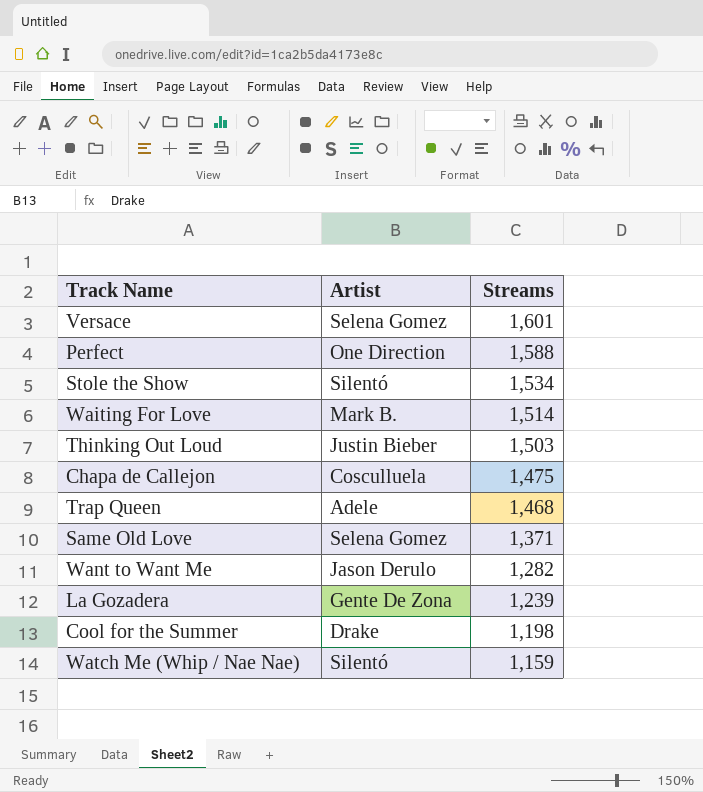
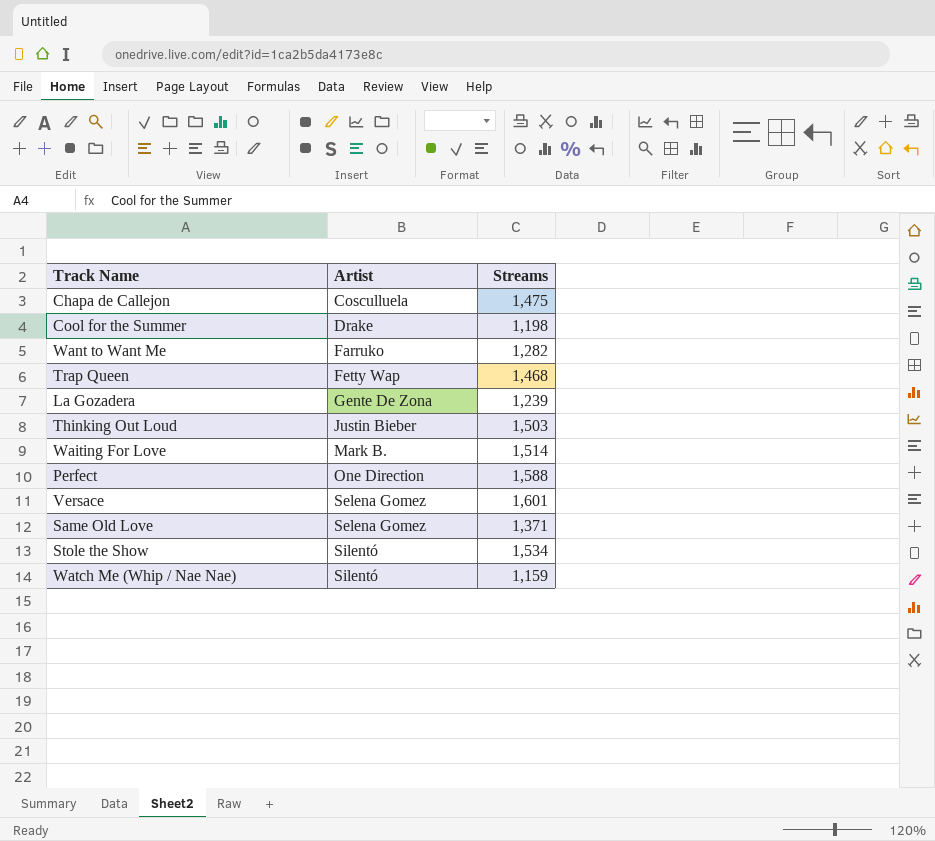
row order: Streams descending -> Artist ascending
Want to Want Me | Artist: Jason Derulo -> Farruko
Trap Queen | Artist: Adele -> Fetty Wap

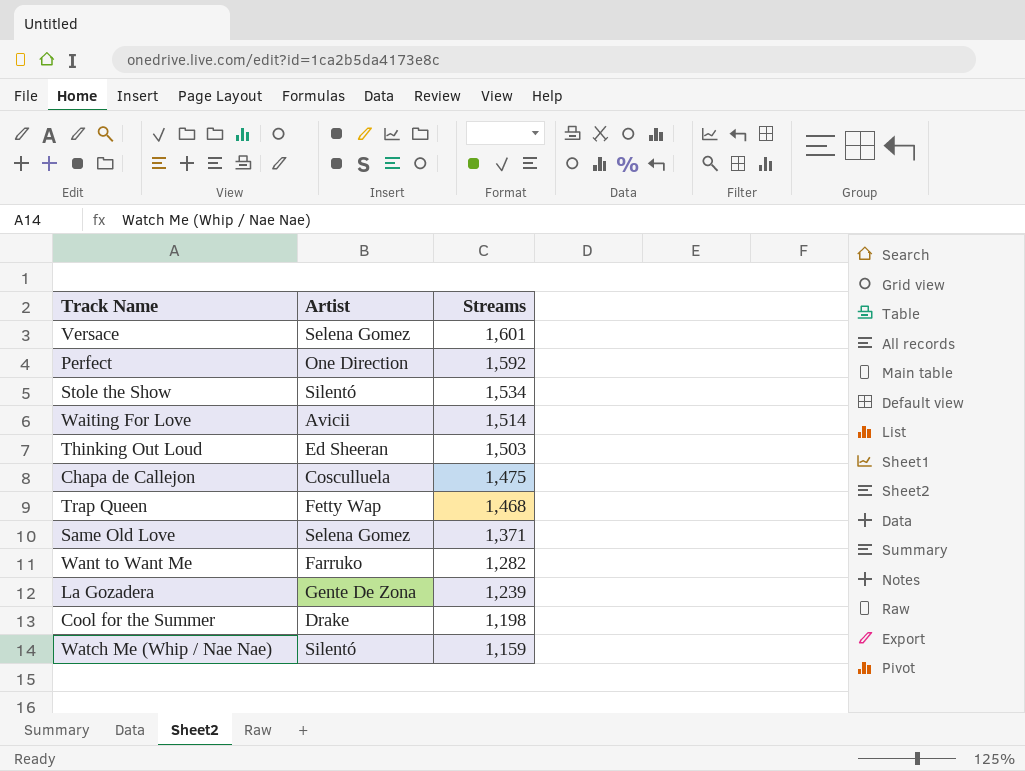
row order: Artist ascending -> Streams descending
Perfect | Streams: 1,588 -> 1,592
Waiting For Love | Artist: Mark B. -> Avicii
Thinking Out Loud | Artist: Justin Bieber -> Ed Sheeran

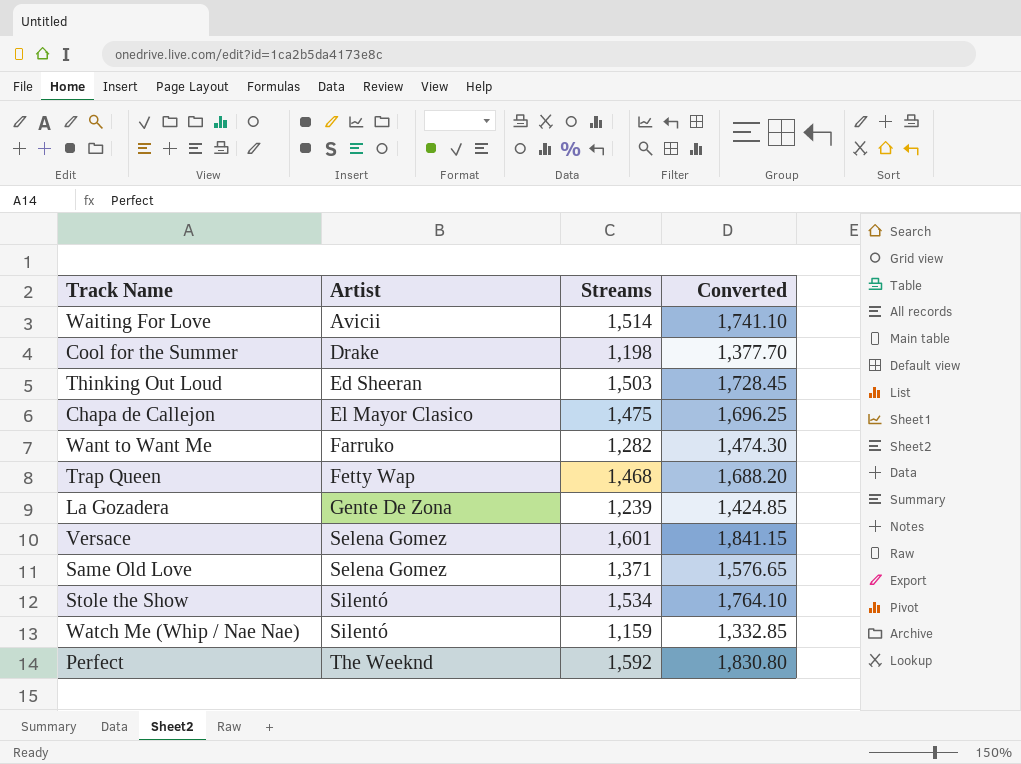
row order: Streams descending -> Artist ascending
column Converted | formula: none -> [Streams] * 1.15
Chapa de Callejon | Artist: Cosculluela -> El Mayor Clasico
Perfect | Artist: One Direction -> The Weeknd

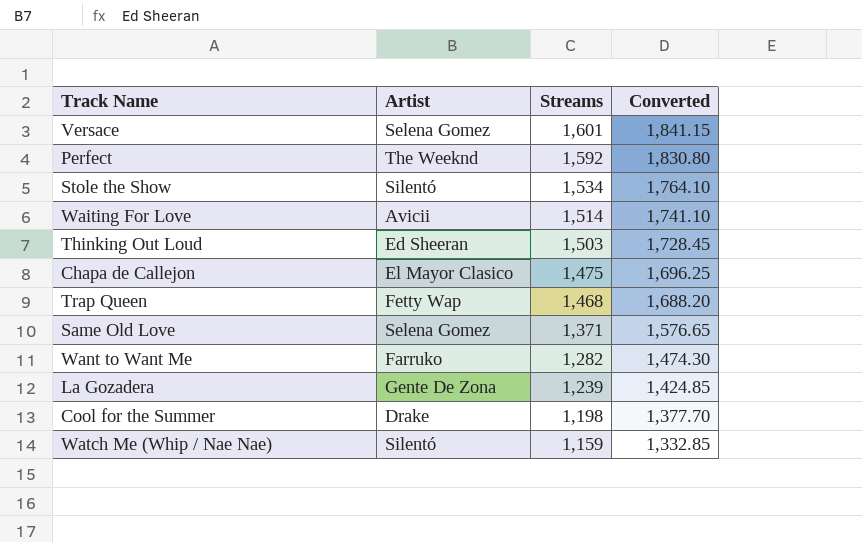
row order: Artist ascending -> Streams descending

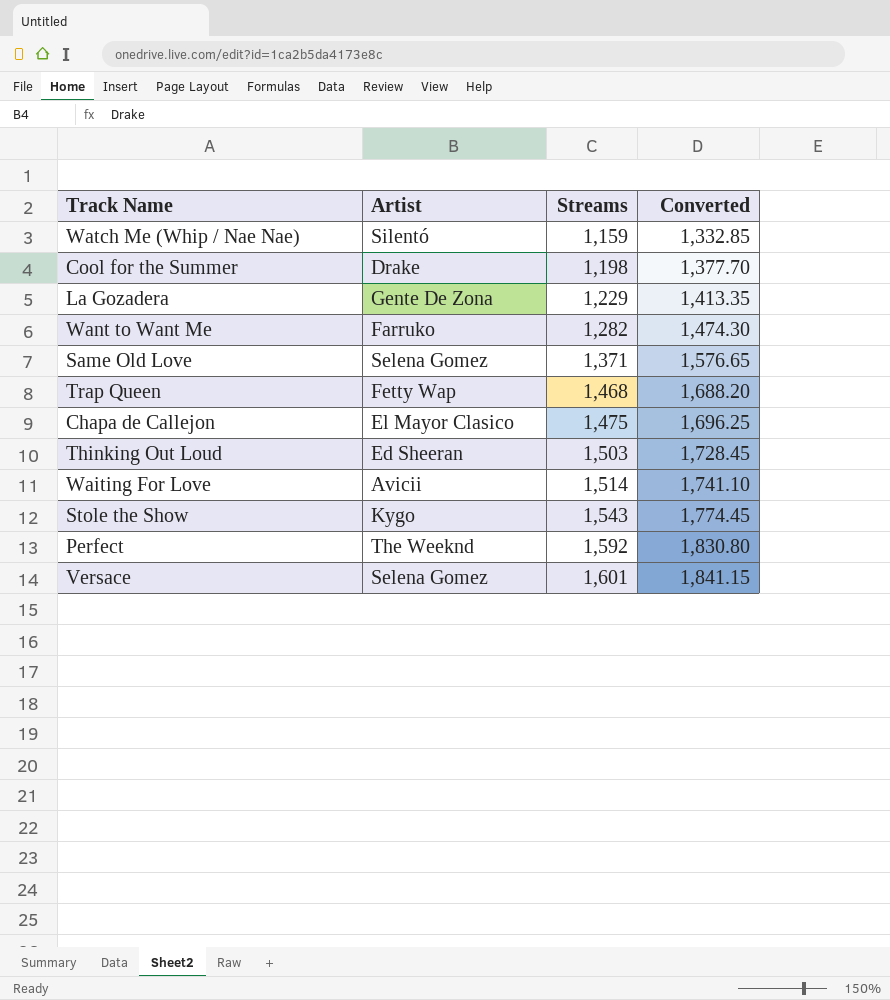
row order: Streams descending -> Streams ascending
La Gozadera | Streams: 1,239 -> 1,229
La Gozadera | Converted: 1,424.85 -> 1,413.35
Stole the Show | Artist: Silentó -> Kygo
Stole the Show | Streams: 1,534 -> 1,543
Stole the Show | Converted: 1,764.10 -> 1,774.45

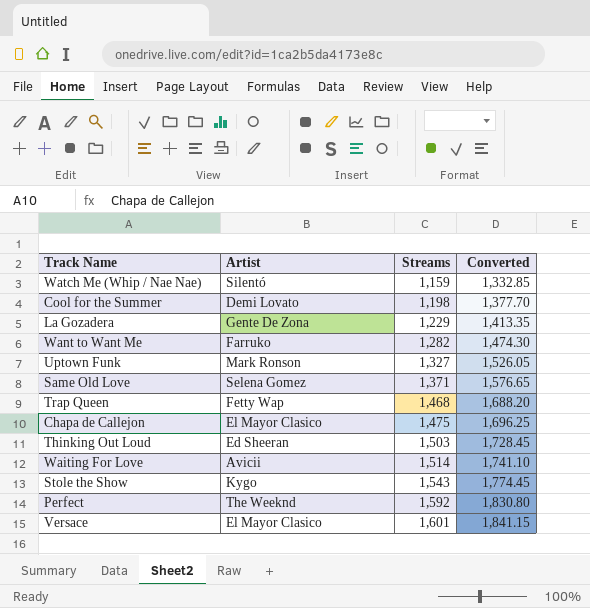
Cool for the Summer | Artist: Drake -> Demi Lovato
row Uptown Funk: none -> Mark Ronson | 1,327 | 1,526.05
Versace | Artist: Selena Gomez -> El Mayor Clasico

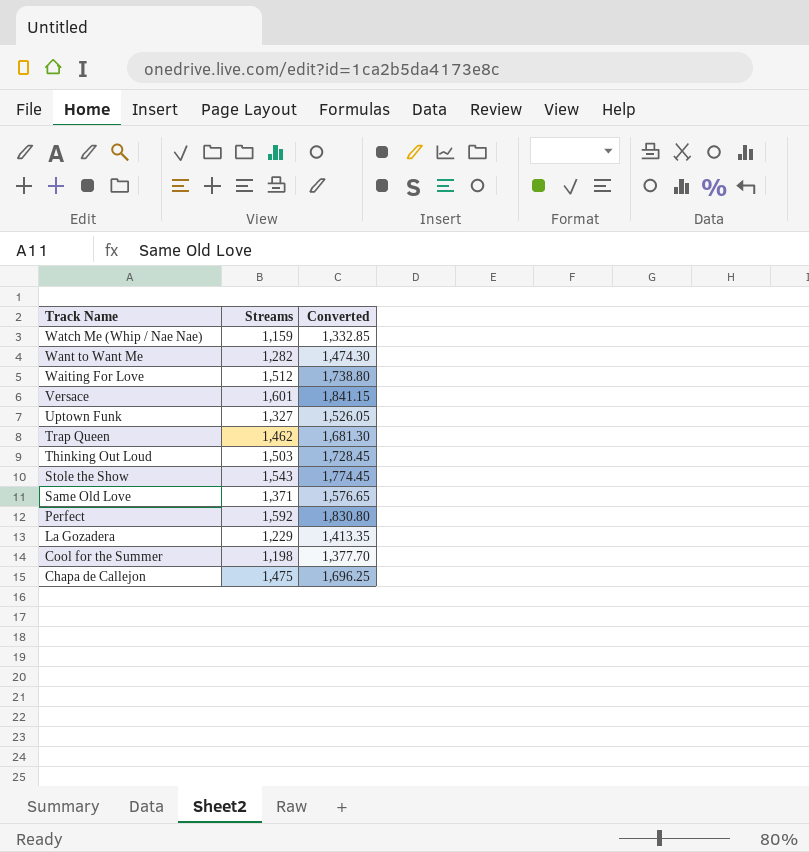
row order: Streams ascending -> Track Name descending
column Artist | position: 2 -> none
Waiting For Love | Streams: 1,514 -> 1,512
Waiting For Love | Converted: 1,741.10 -> 1,738.80
Trap Queen | Streams: 1,468 -> 1,462
Trap Queen | Converted: 1,688.20 -> 1,681.30

